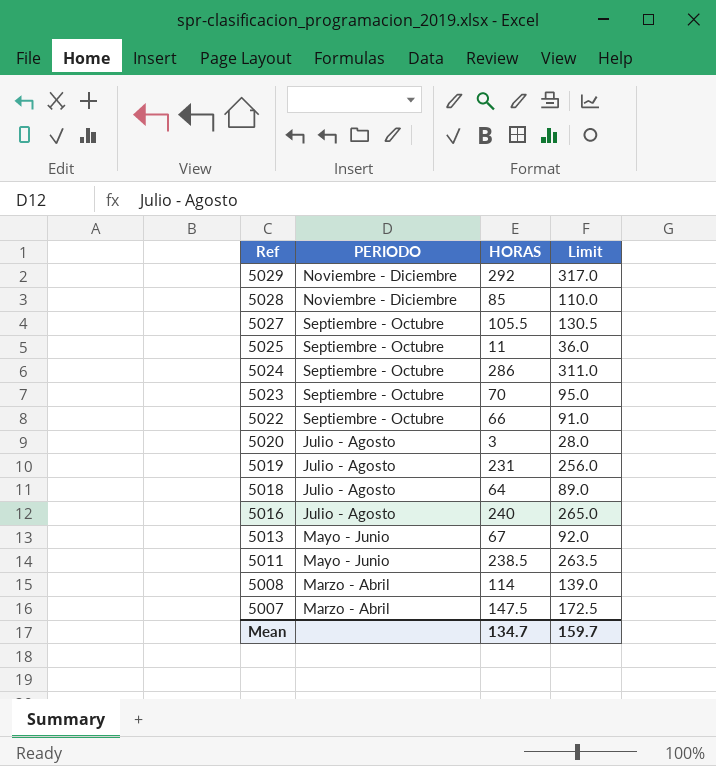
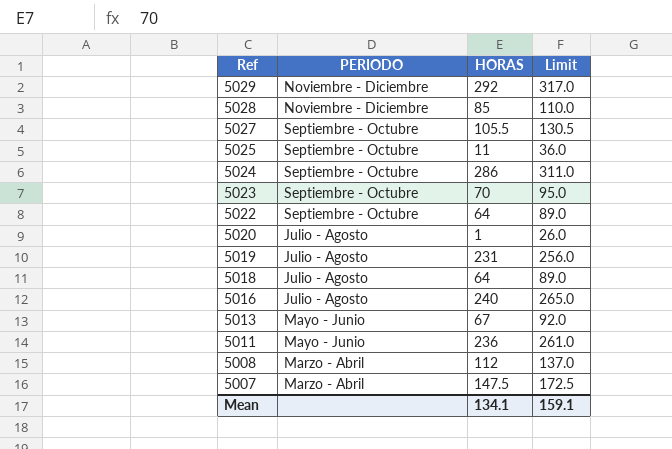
5022 | HORAS: 66 -> 64
5022 | Limit: 91.0 -> 89.0
5020 | HORAS: 3 -> 1
5020 | Limit: 28.0 -> 26.0
5011 | HORAS: 238.5 -> 236
5011 | Limit: 263.5 -> 261.0
5008 | HORAS: 114 -> 112
5008 | Limit: 139.0 -> 137.0
Mean | HORAS: 134.7 -> 134.1
Mean | Limit: 159.7 -> 159.1

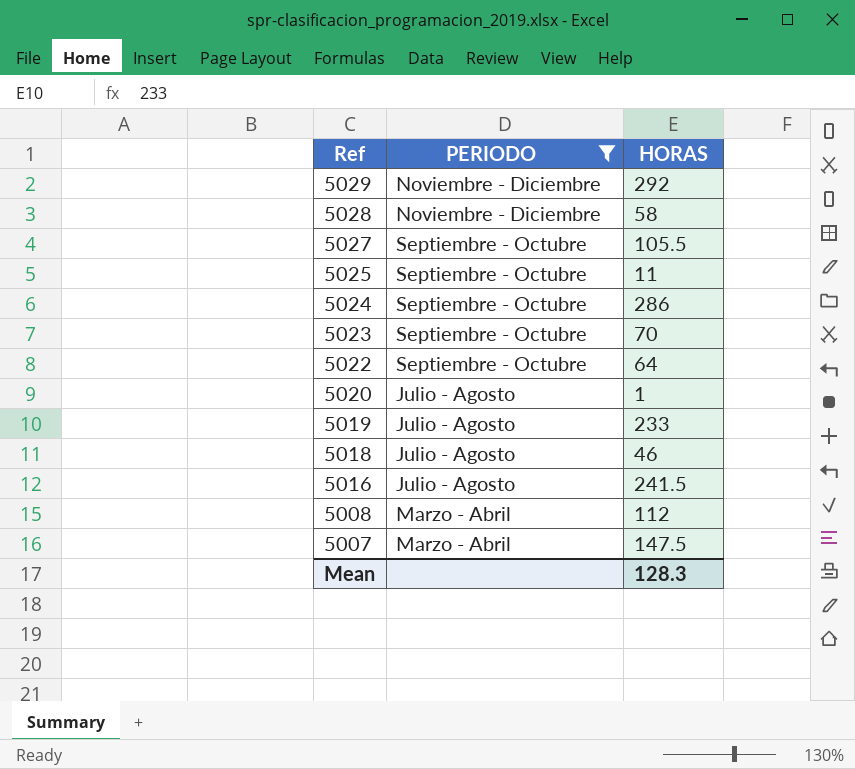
filter: none -> PERIODO != Mayo - Junio
column Limit | formula: [HORAS] + 25 -> none
5028 | HORAS: 85 -> 58
5019 | HORAS: 231 -> 233
5018 | HORAS: 64 -> 46
5016 | HORAS: 240 -> 241.5
Mean | HORAS: 134.1 -> 128.3

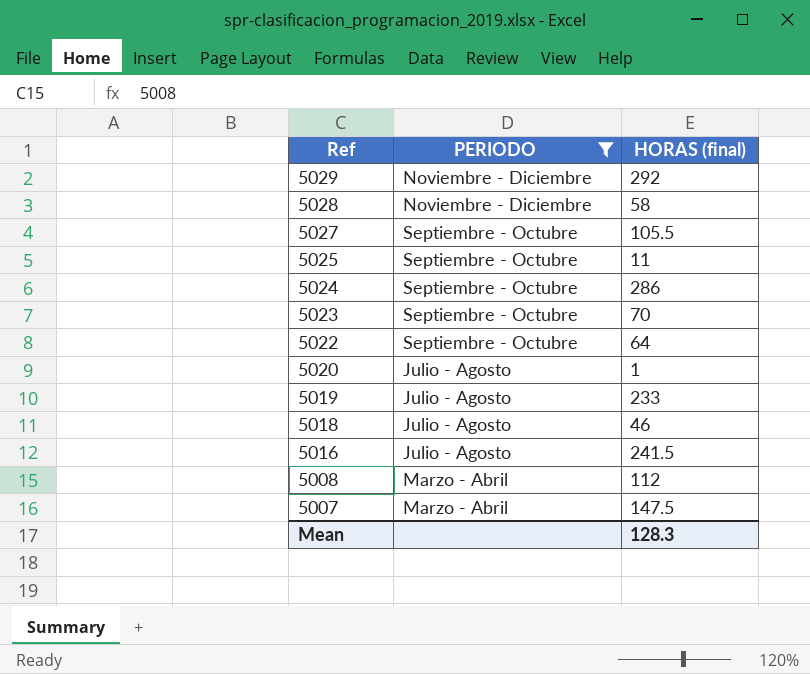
column name: HORAS -> HORAS (final)

